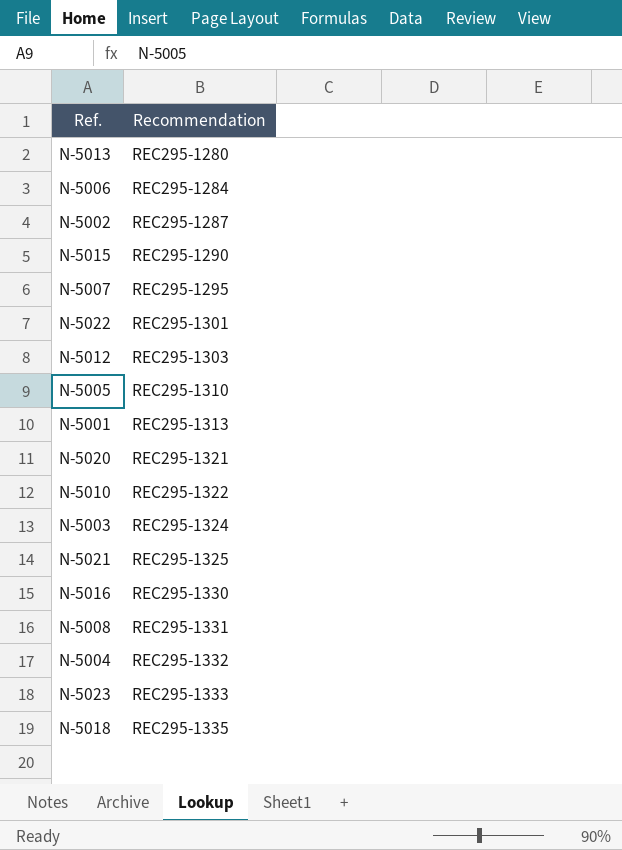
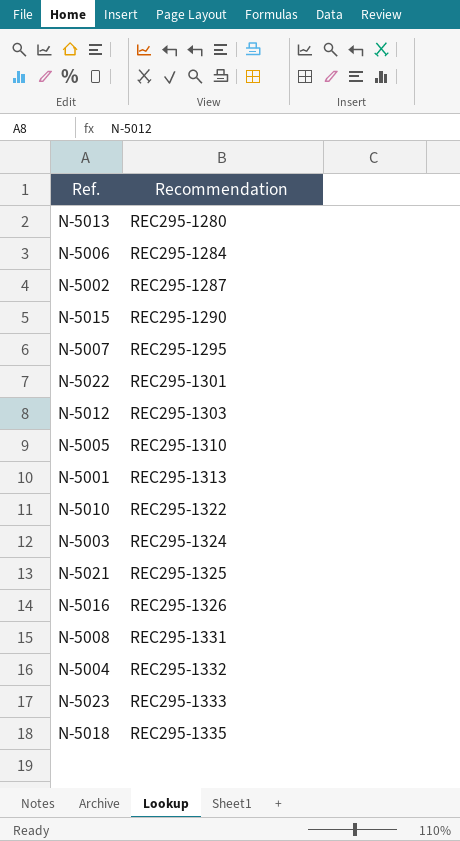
row N-5020: REC295-1321 -> none
N-5016 | Recommendation: REC295-1330 -> REC295-1326

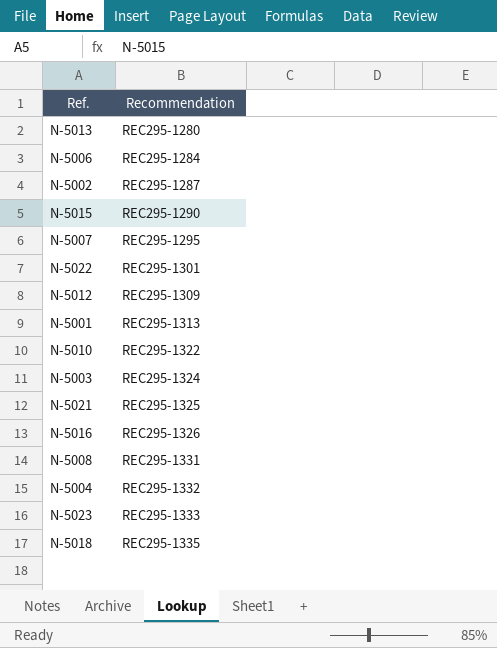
row N-5005: REC295-1310 -> none
N-5012 | Recommendation: REC295-1303 -> REC295-1309

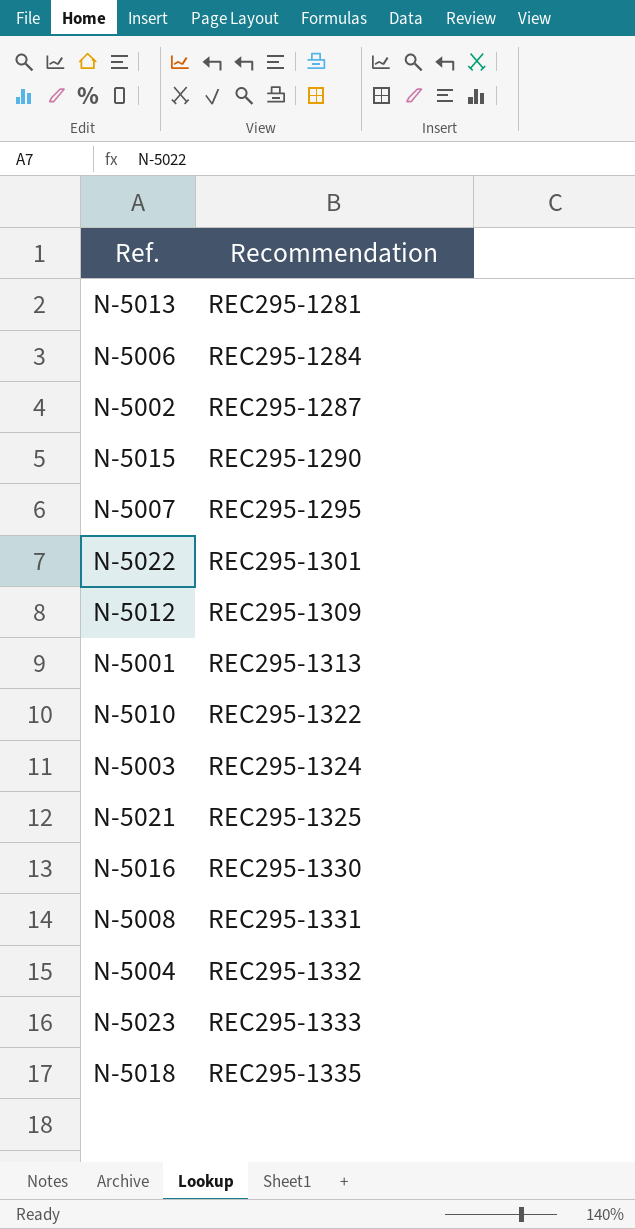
N-5013 | Recommendation: REC295-1280 -> REC295-1281
N-5016 | Recommendation: REC295-1326 -> REC295-1330

